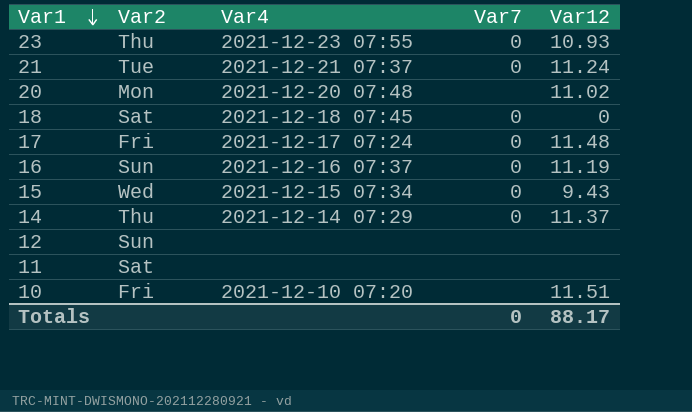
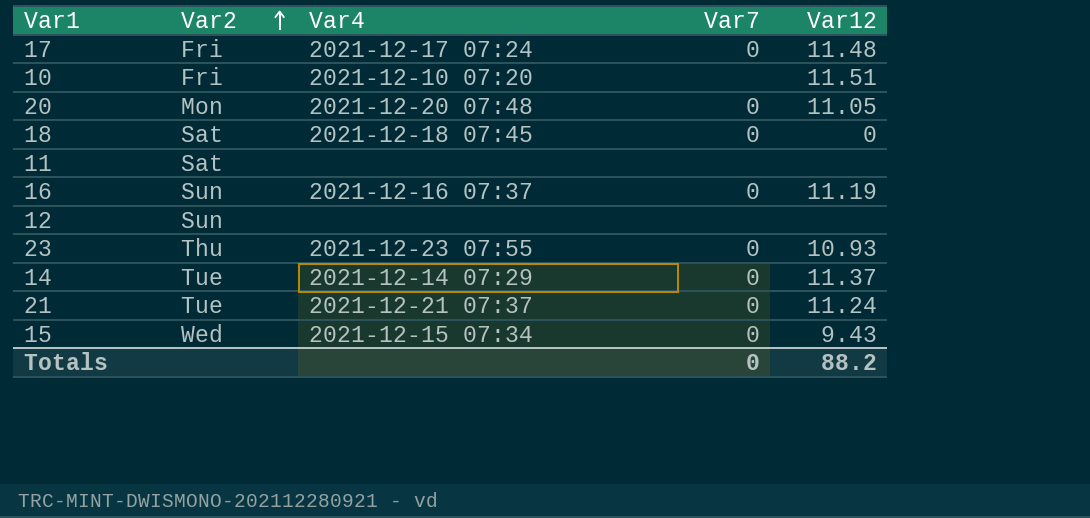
row order: Var1 descending -> Var2 ascending
20 | Var7: none -> 0
20 | Var12: 11.02 -> 11.05
14 | Var2: Thu -> Tue
Totals | Var12: 88.17 -> 88.2

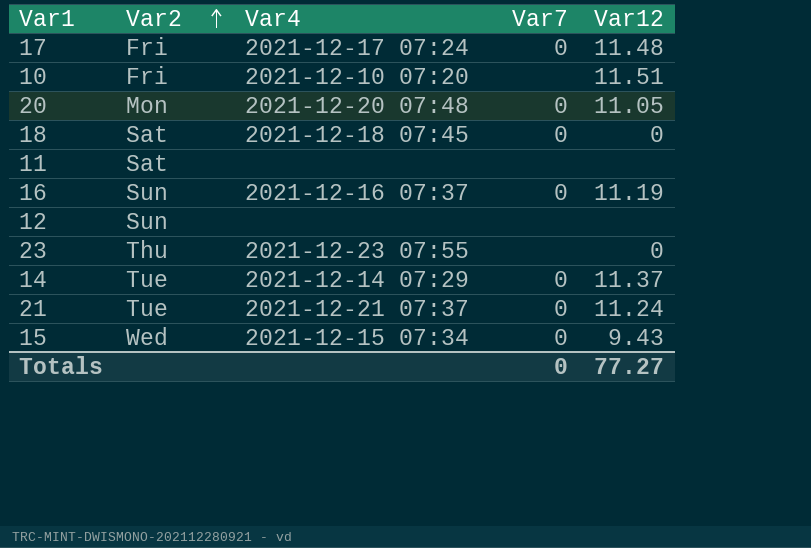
23 | Var7: 0 -> none
23 | Var12: 10.93 -> 0
Totals | Var12: 88.2 -> 77.27

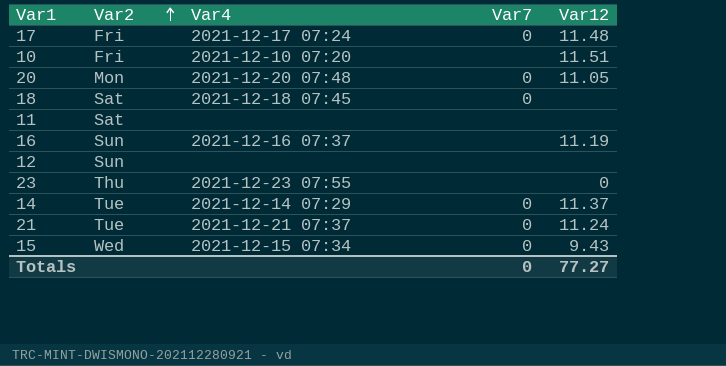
18 | Var12: 0 -> none
16 | Var7: 0 -> none

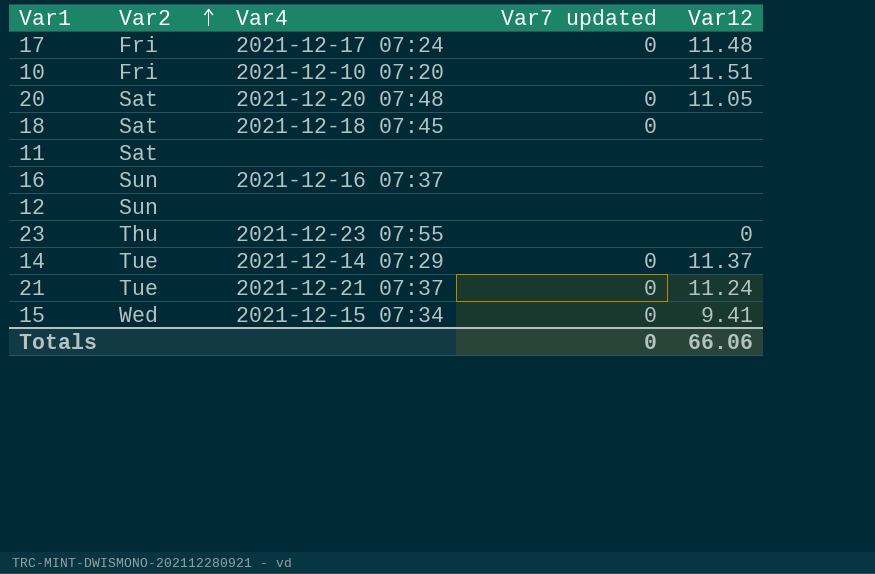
column name: Var7 -> Var7 updated
20 | Var2: Mon -> Sat
16 | Var12: 11.19 -> none
15 | Var12: 9.43 -> 9.41
Totals | Var12: 77.27 -> 66.06

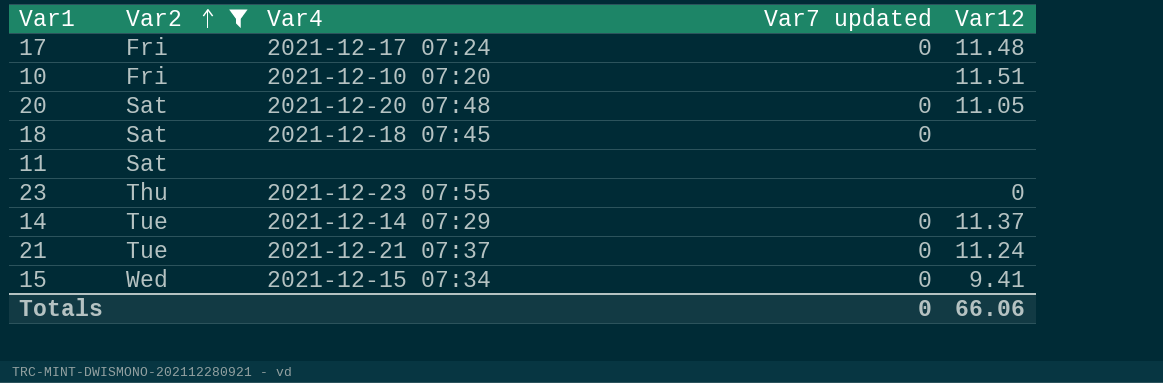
filter: none -> Var2 != Sun

